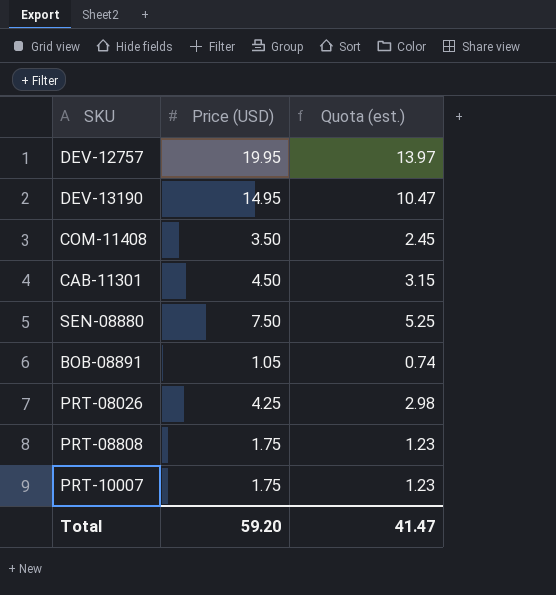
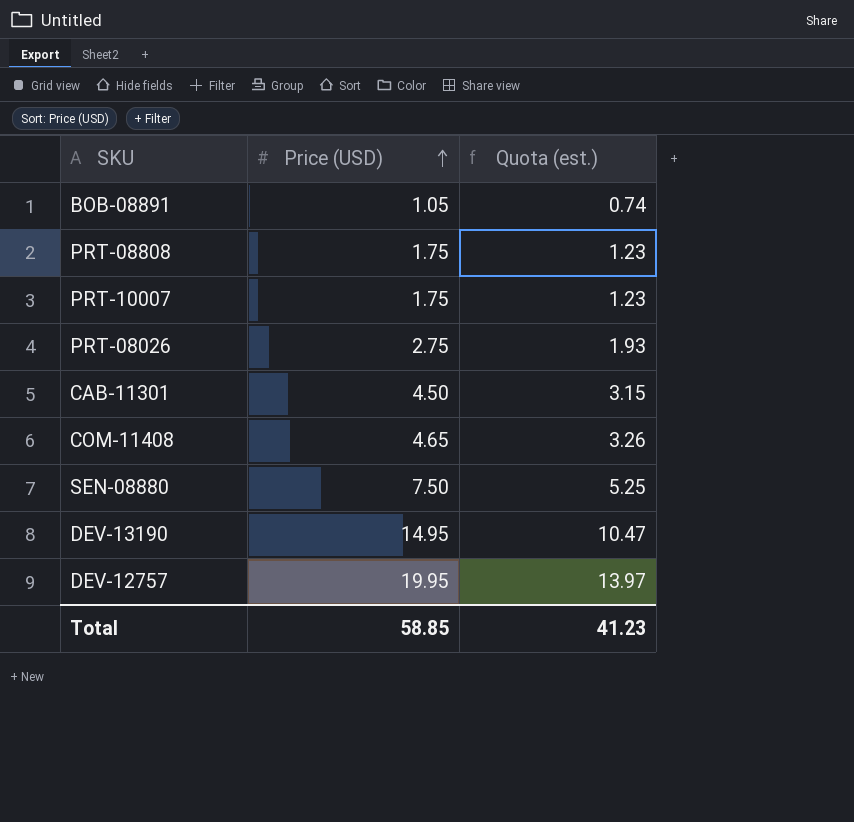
row order: none -> Price (USD) ascending
PRT-08026 | Price (USD): 4.25 -> 2.75
PRT-08026 | Quota (est.): 2.98 -> 1.93
COM-11408 | Price (USD): 3.50 -> 4.65
COM-11408 | Quota (est.): 2.45 -> 3.26
Total | Price (USD): 59.20 -> 58.85
Total | Quota (est.): 41.47 -> 41.23

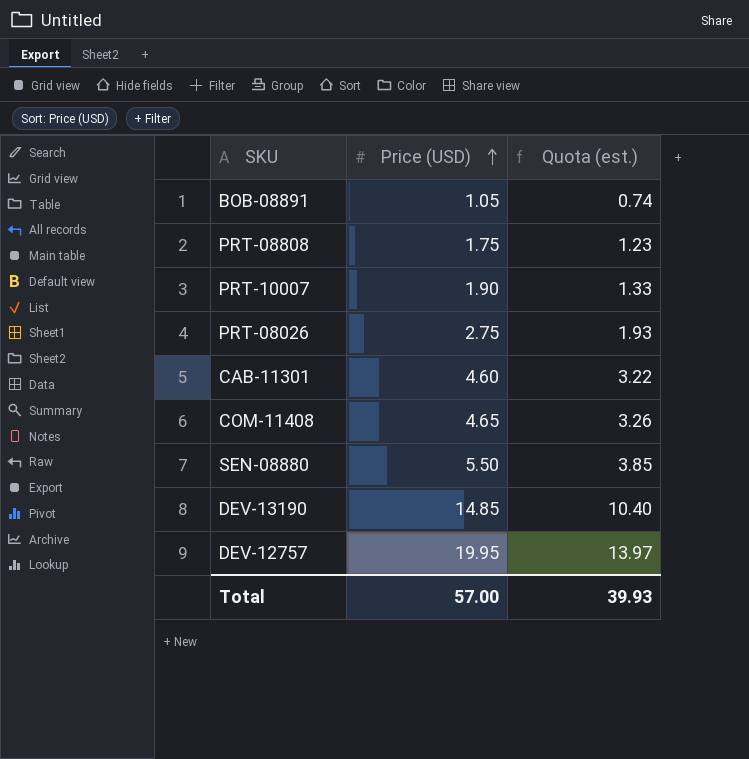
PRT-10007 | Price (USD): 1.75 -> 1.90
PRT-10007 | Quota (est.): 1.23 -> 1.33
CAB-11301 | Price (USD): 4.50 -> 4.60
CAB-11301 | Quota (est.): 3.15 -> 3.22
SEN-08880 | Price (USD): 7.50 -> 5.50
SEN-08880 | Quota (est.): 5.25 -> 3.85
DEV-13190 | Price (USD): 14.95 -> 14.85
DEV-13190 | Quota (est.): 10.47 -> 10.40
Total | Price (USD): 58.85 -> 57.00
Total | Quota (est.): 41.23 -> 39.93

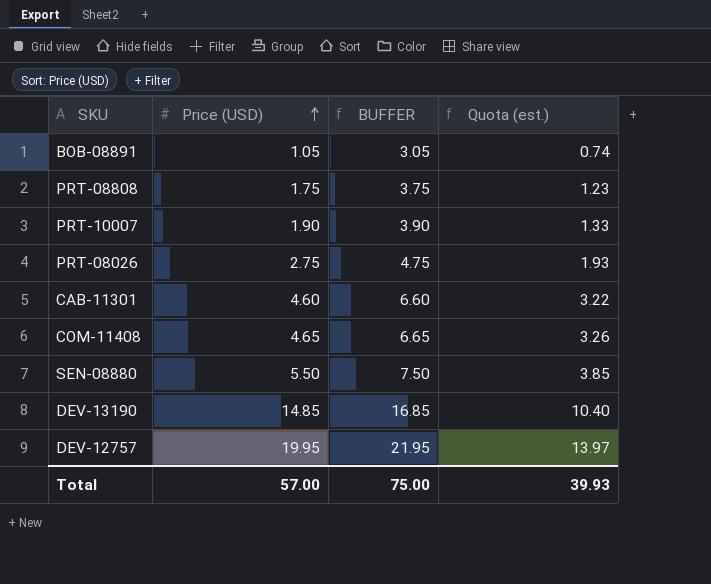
column BUFFER | formula: none -> [Price (USD)] + 2

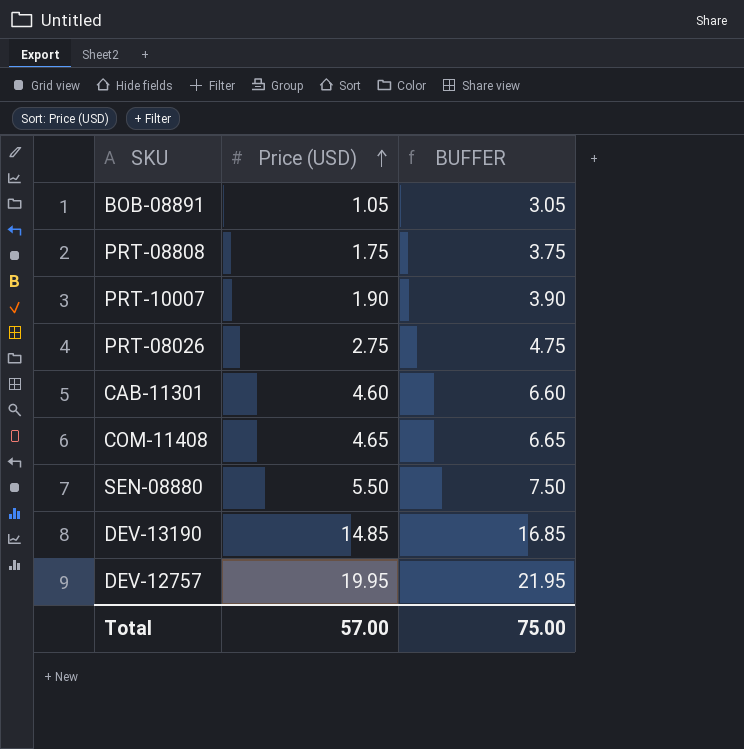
column Quota (est.) | formula: [Price (USD)] * 0.7 -> none

